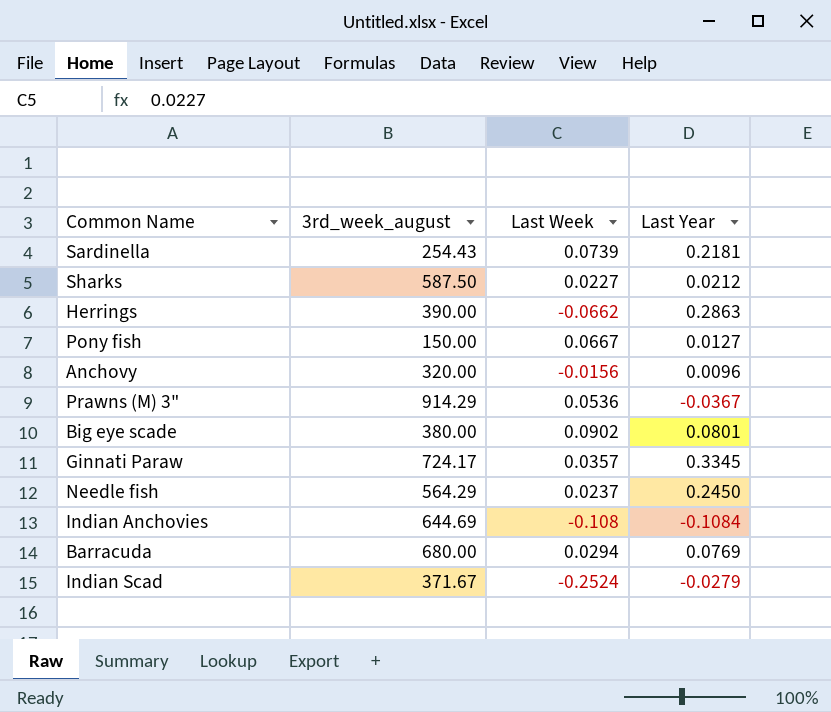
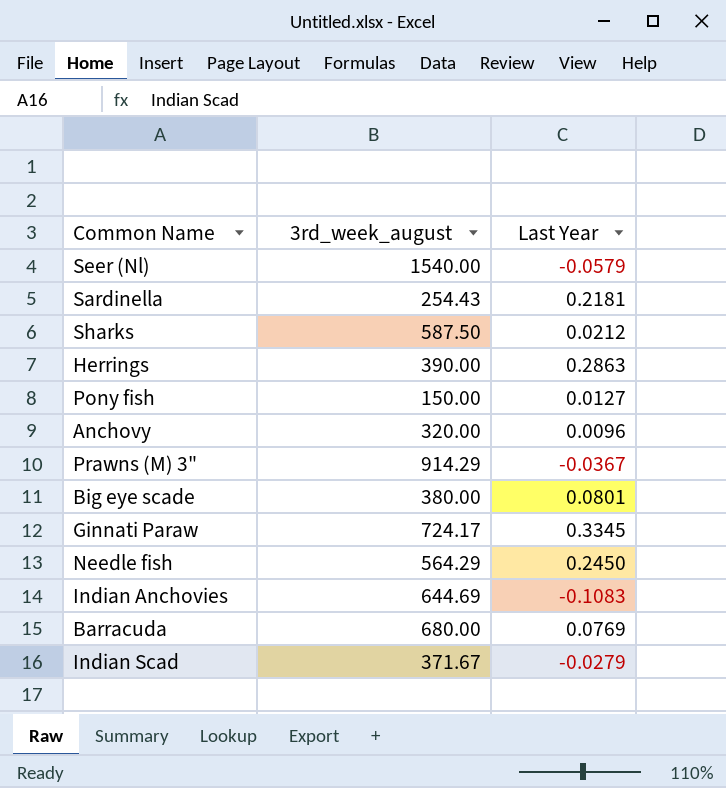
column Last Week | position: 3 -> none
row Seer (Nl): none -> 1540.00 | -0.0579
Indian Anchovies | Last Year: -0.1084 -> -0.1083

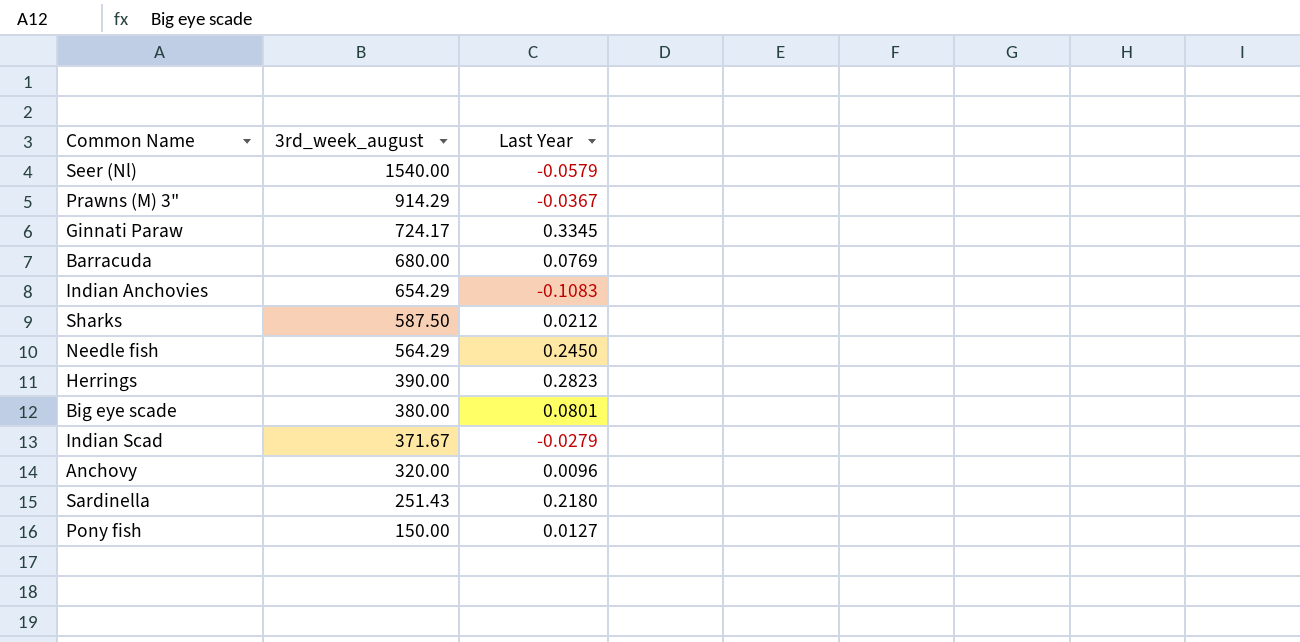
row order: none -> 3rd_week_august descending
Indian Anchovies | 3rd_week_august: 644.69 -> 654.29
Herrings | Last Year: 0.2863 -> 0.2823
Sardinella | 3rd_week_august: 254.43 -> 251.43
Sardinella | Last Year: 0.2181 -> 0.2180

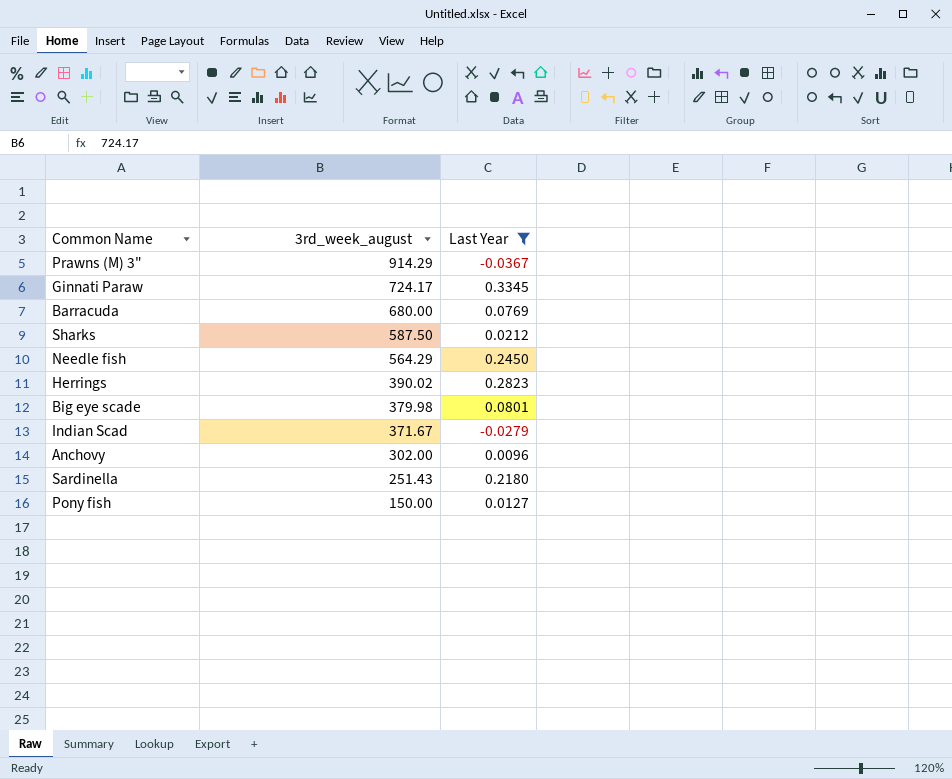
filter: none -> Last Year >= -0.0367
Herrings | 3rd_week_august: 390.00 -> 390.02
Big eye scade | 3rd_week_august: 380.00 -> 379.98
Anchovy | 3rd_week_august: 320.00 -> 302.00

